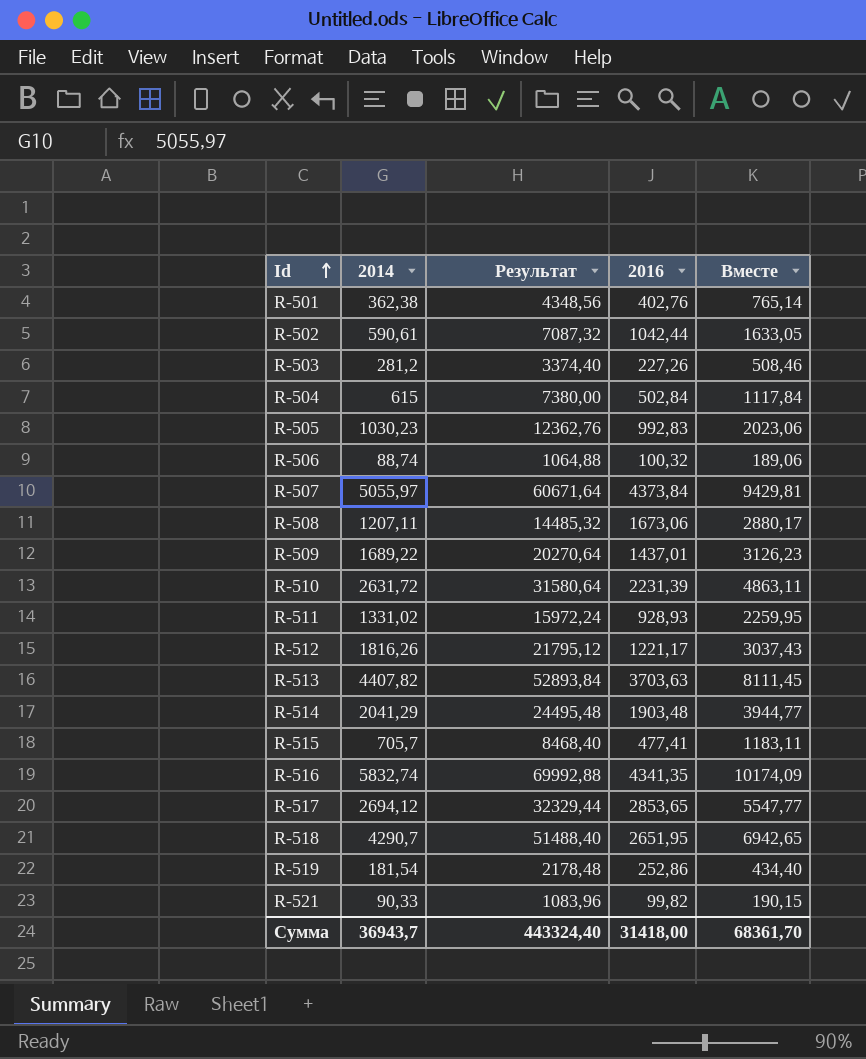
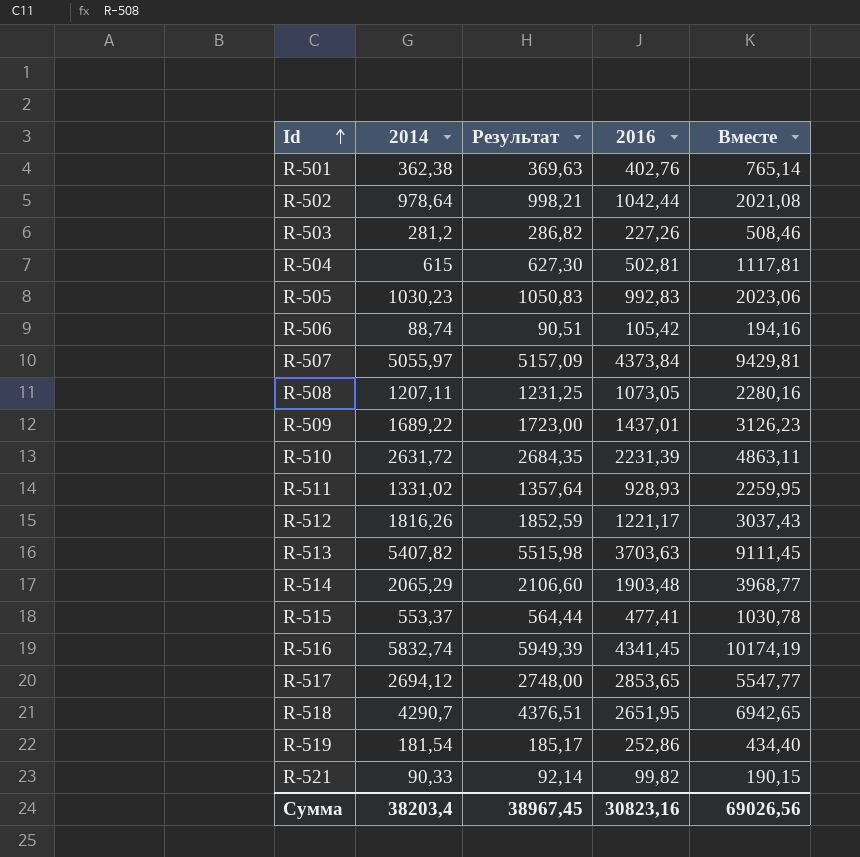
column Результат | formula: [2014] * 12 -> [2014] * 1,02
R-502 | 2014: 590,61 -> 978,64
R-502 | Вместе: 1633,05 -> 2021,08
R-504 | 2016: 502,84 -> 502,81
R-504 | Вместе: 1117,84 -> 1117,81
R-506 | 2016: 100,32 -> 105,42
R-506 | Вместе: 189,06 -> 194,16
R-508 | 2016: 1673,06 -> 1073,05
R-508 | Вместе: 2880,17 -> 2280,16
R-513 | 2014: 4407,82 -> 5407,82
R-513 | Вместе: 8111,45 -> 9111,45
R-514 | 2014: 2041,29 -> 2065,29
R-514 | Вместе: 3944,77 -> 3968,77
R-515 | 2014: 705,7 -> 553,37
R-515 | Вместе: 1183,11 -> 1030,78
R-516 | 2016: 4341,35 -> 4341,45
R-516 | Вместе: 10174,09 -> 10174,19
Сумма | 2014: 36943,7 -> 38203,4
Сумма | Результат: 443324,40 -> 38967,45
Сумма | 2016: 31418,00 -> 30823,16
Сумма | Вместе: 68361,70 -> 69026,56

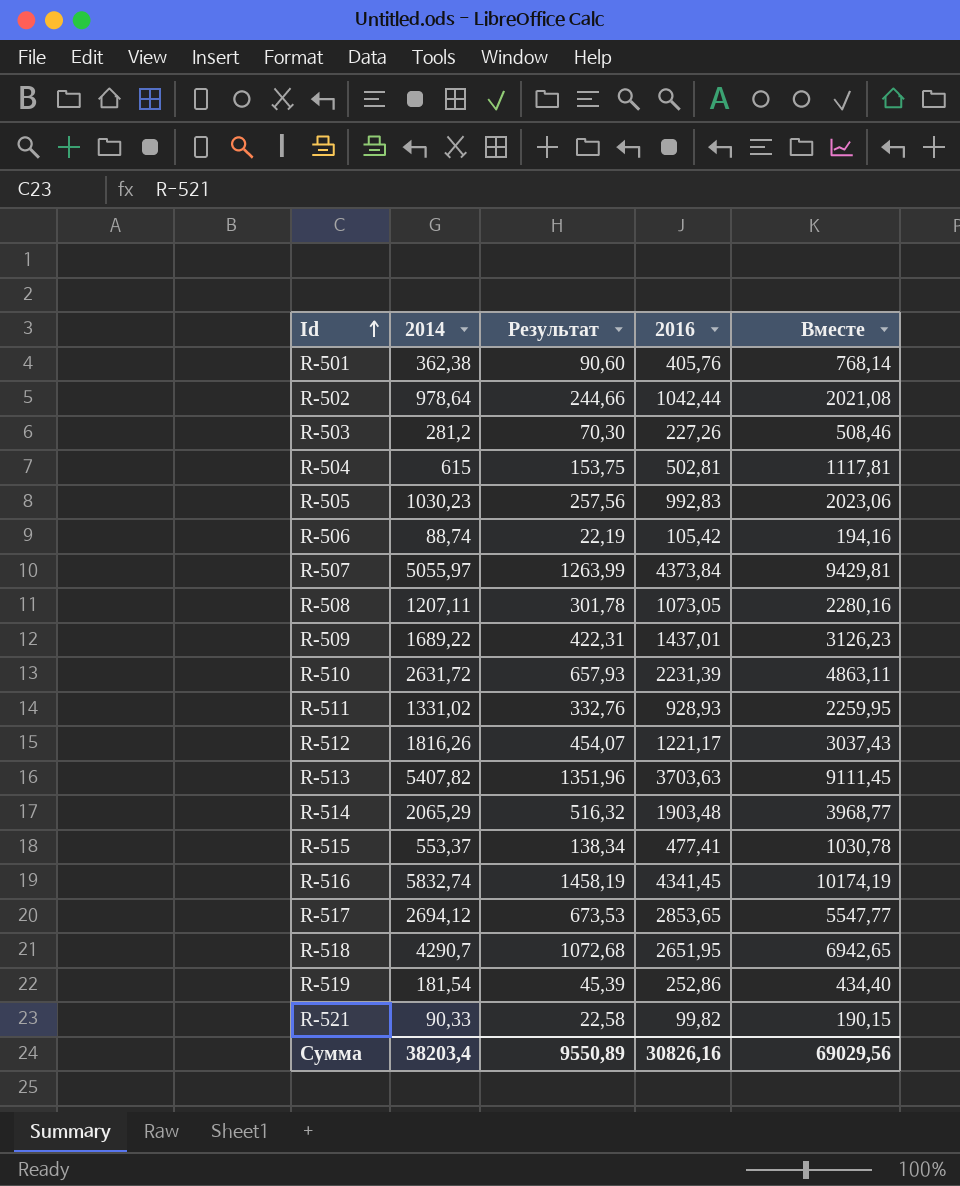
column Результат | formula: [2014] * 1,02 -> [2014] * 0,25
R-501 | 2016: 402,76 -> 405,76
R-501 | Вместе: 765,14 -> 768,14
Сумма | Результат: 38967,45 -> 9550,89
Сумма | 2016: 30823,16 -> 30826,16
Сумма | Вместе: 69026,56 -> 69029,56

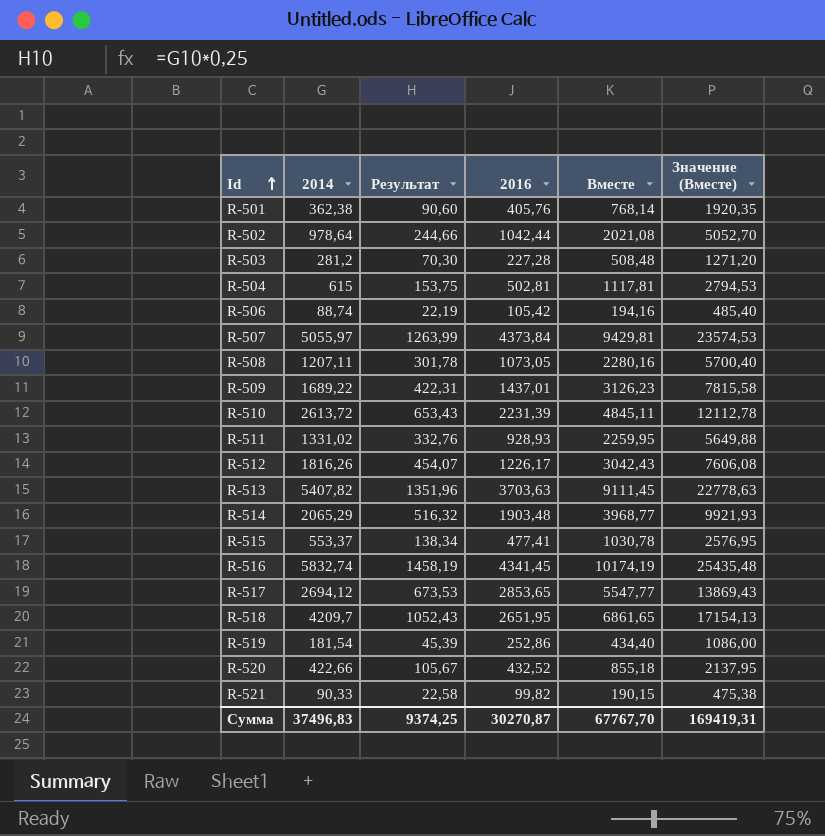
column Значение (Вместе) | formula: none -> [Вместе] * 2,5
row R-505: 1030,23 | 257,56 | 992,83 | 2023,06 -> none
R-503 | 2016: 227,26 -> 227,28
R-503 | Вместе: 508,46 -> 508,48
R-510 | 2014: 2631,72 -> 2613,72
R-510 | Результат: 657,93 -> 653,43
R-510 | Вместе: 4863,11 -> 4845,11
R-512 | 2016: 1221,17 -> 1226,17
R-512 | Вместе: 3037,43 -> 3042,43
R-518 | 2014: 4290,7 -> 4209,7
R-518 | Результат: 1072,68 -> 1052,43
R-518 | Вместе: 6942,65 -> 6861,65
row R-520: none -> 422,66 | 105,67 | 432,52 | 855,18 | 2137,95
Сумма | 2014: 38203,4 -> 37496,83
Сумма | Результат: 9550,89 -> 9374,25
Сумма | 2016: 30826,16 -> 30270,87
Сумма | Вместе: 69029,56 -> 67767,70

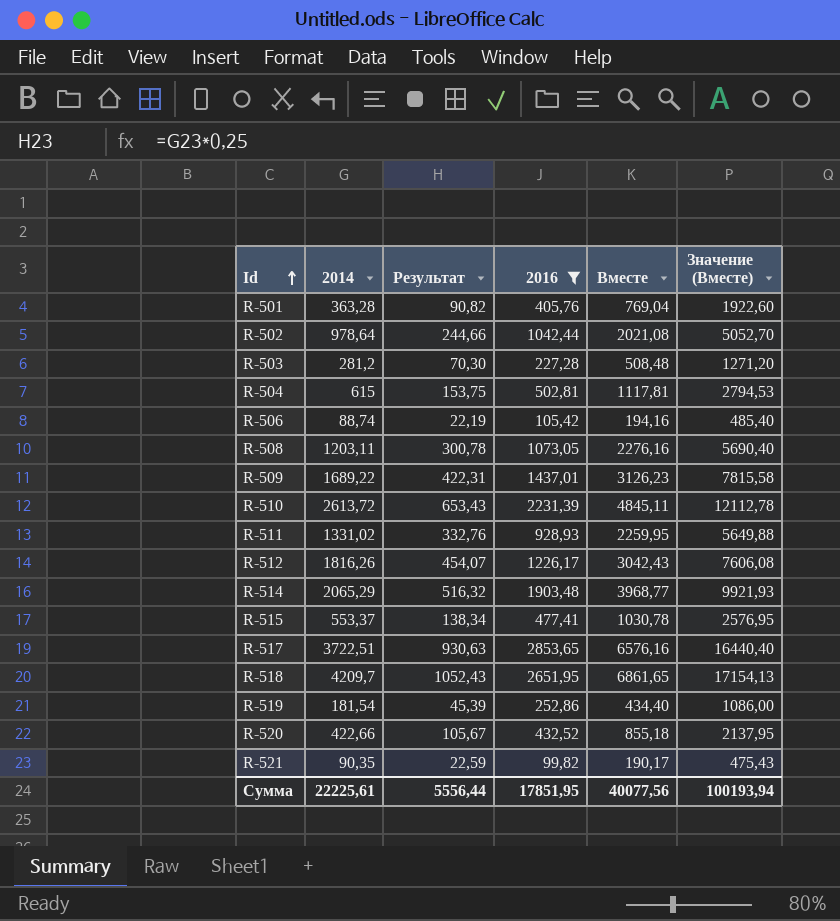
filter: none -> 2016 <= 2853,65
R-501 | 2014: 362,38 -> 363,28
R-501 | Результат: 90,60 -> 90,82
R-501 | Вместе: 768,14 -> 769,04
R-501 | Значение (Вместе): 1920,35 -> 1922,60
R-508 | 2014: 1207,11 -> 1203,11
R-508 | Результат: 301,78 -> 300,78
R-508 | Вместе: 2280,16 -> 2276,16
R-508 | Значение (Вместе): 5700,40 -> 5690,40
R-517 | 2014: 2694,12 -> 3722,51
R-517 | Результат: 673,53 -> 930,63
R-517 | Вместе: 5547,77 -> 6576,16
R-517 | Значение (Вместе): 13869,43 -> 16440,40
R-521 | 2014: 90,33 -> 90,35
R-521 | Результат: 22,58 -> 22,59
R-521 | Вместе: 190,15 -> 190,17
R-521 | Значение (Вместе): 475,38 -> 475,43
Сумма | 2014: 37496,83 -> 22225,61
Сумма | Результат: 9374,25 -> 5556,44
Сумма | 2016: 30270,87 -> 17851,95
Сумма | Вместе: 67767,70 -> 40077,56
Сумма | Значение (Вместе): 169419,31 -> 100193,94

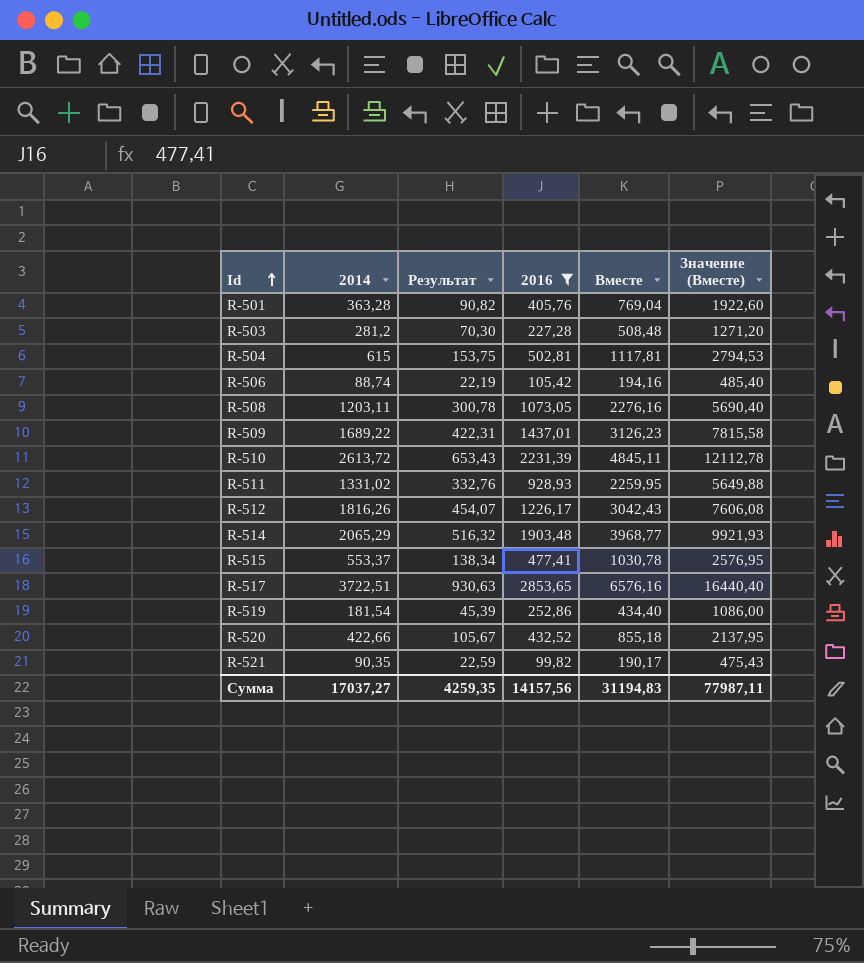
row R-502: 978,64 | 244,66 | 1042,44 | 2021,08 | 5052,70 -> none
row R-518: 4209,7 | 1052,43 | 2651,95 | 6861,65 | 17154,13 -> none
Сумма | 2014: 22225,61 -> 17037,27
Сумма | Результат: 5556,44 -> 4259,35
Сумма | 2016: 17851,95 -> 14157,56
Сумма | Вместе: 40077,56 -> 31194,83
Сумма | Значение (Вместе): 100193,94 -> 77987,11

